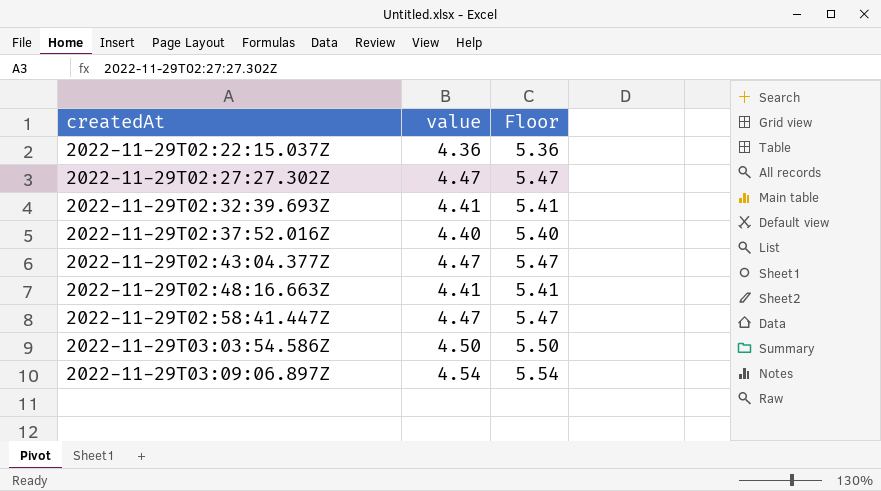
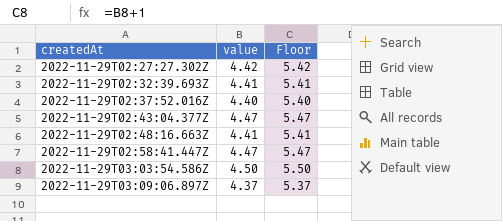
row 2022-11-29T02:22:15.037Z: 4.36 | 5.36 -> none
2022-11-29T02:27:27.302Z | value: 4.47 -> 4.42
2022-11-29T02:27:27.302Z | Floor: 5.47 -> 5.42
2022-11-29T03:09:06.897Z | value: 4.54 -> 4.37
2022-11-29T03:09:06.897Z | Floor: 5.54 -> 5.37

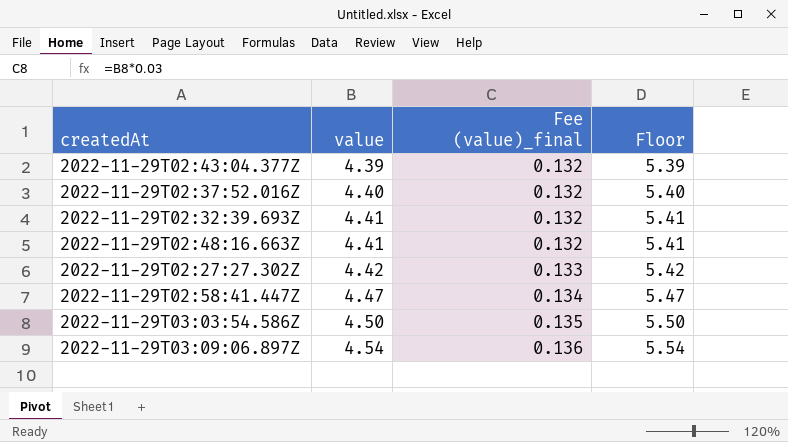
row order: createdAt ascending -> value ascending
column Fee (value)_final | formula: none -> [value] * 0.03
2022-11-29T02:43:04.377Z | value: 4.47 -> 4.39
2022-11-29T02:43:04.377Z | Floor: 5.47 -> 5.39
2022-11-29T03:09:06.897Z | value: 4.37 -> 4.54
2022-11-29T03:09:06.897Z | Floor: 5.37 -> 5.54

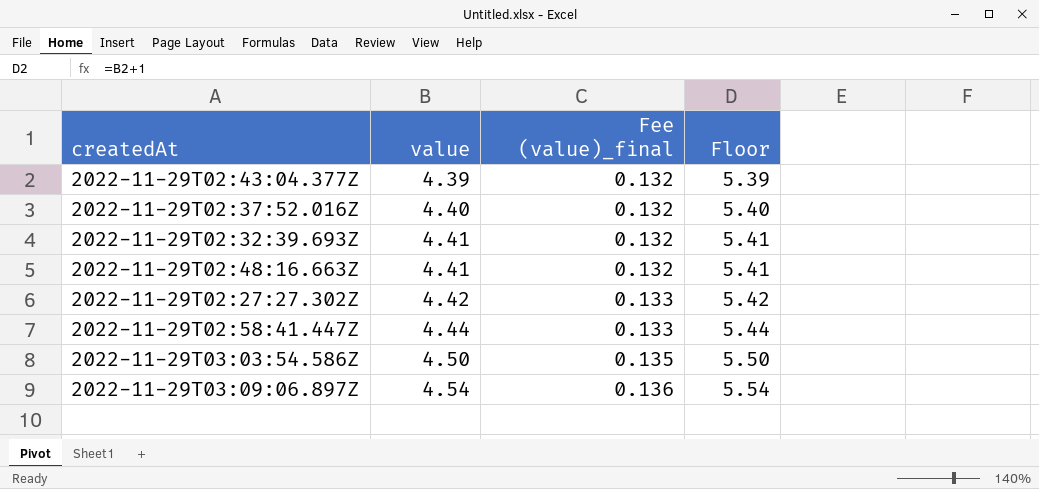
2022-11-29T02:58:41.447Z | value: 4.47 -> 4.44
2022-11-29T02:58:41.447Z | Fee (value)_final: 0.134 -> 0.133
2022-11-29T02:58:41.447Z | Floor: 5.47 -> 5.44

